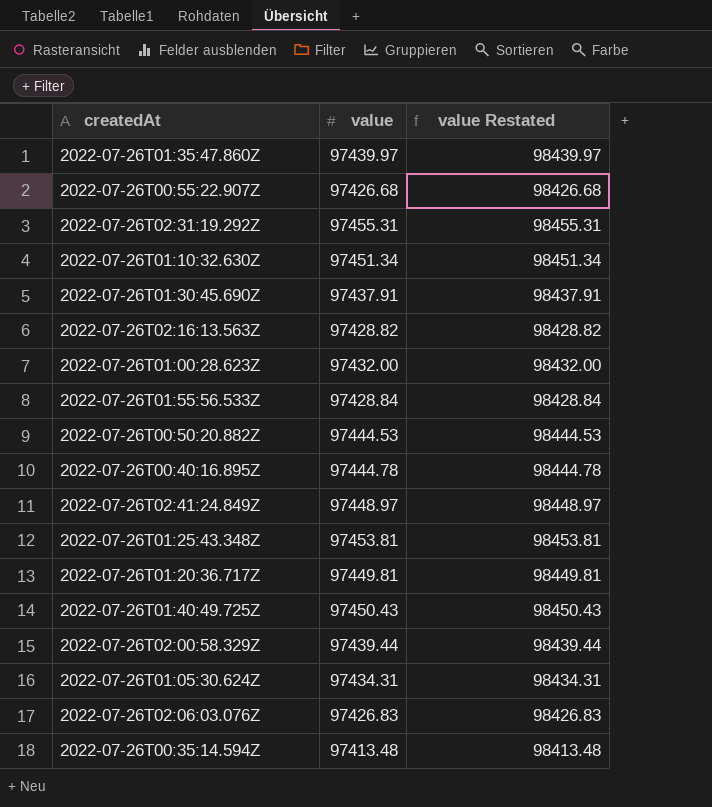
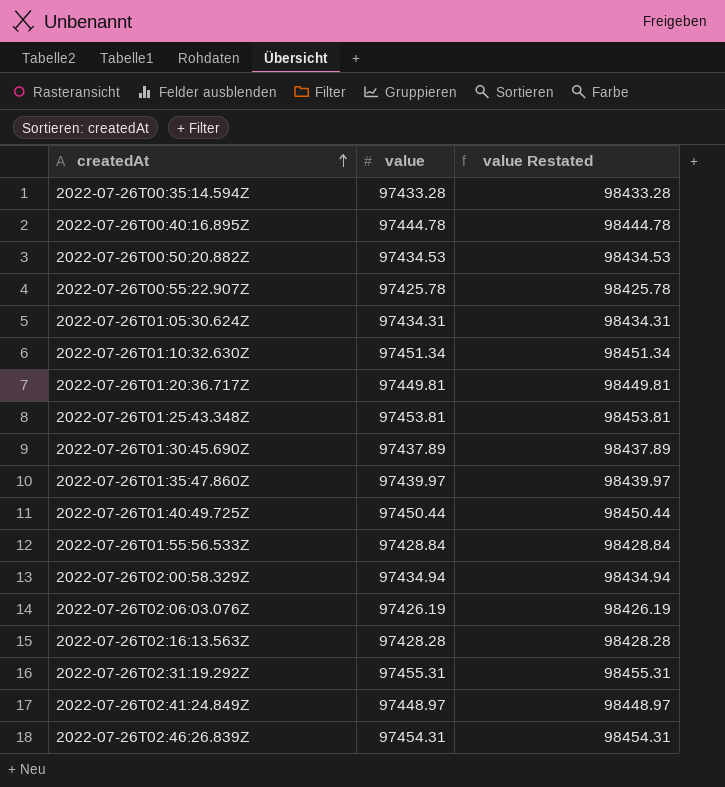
row order: none -> createdAt ascending
row 2022-07-26T01:00:28.623Z: 97432.00 | 98432.00 -> none
2022-07-26T00:35:14.594Z | value: 97413.48 -> 97433.28
2022-07-26T00:35:14.594Z | value Restated: 98413.48 -> 98433.28
2022-07-26T00:50:20.882Z | value: 97444.53 -> 97434.53
2022-07-26T00:50:20.882Z | value Restated: 98444.53 -> 98434.53
2022-07-26T00:55:22.907Z | value: 97426.68 -> 97425.78
2022-07-26T00:55:22.907Z | value Restated: 98426.68 -> 98425.78
2022-07-26T01:30:45.690Z | value: 97437.91 -> 97437.89
2022-07-26T01:30:45.690Z | value Restated: 98437.91 -> 98437.89
2022-07-26T01:40:49.725Z | value: 97450.43 -> 97450.44
2022-07-26T01:40:49.725Z | value Restated: 98450.43 -> 98450.44
2022-07-26T02:00:58.329Z | value: 97439.44 -> 97434.94
2022-07-26T02:00:58.329Z | value Restated: 98439.44 -> 98434.94
2022-07-26T02:06:03.076Z | value: 97426.83 -> 97426.19
2022-07-26T02:06:03.076Z | value Restated: 98426.83 -> 98426.19
2022-07-26T02:16:13.563Z | value: 97428.82 -> 97428.28
2022-07-26T02:16:13.563Z | value Restated: 98428.82 -> 98428.28
row 2022-07-26T02:46:26.839Z: none -> 97454.31 | 98454.31

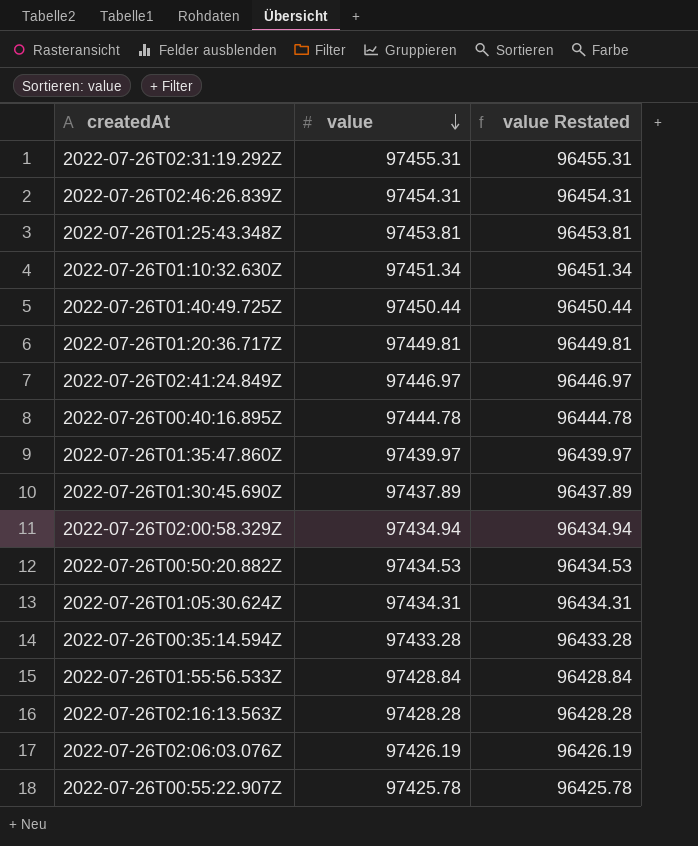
row order: createdAt ascending -> value descending
column value Restated | formula: [value] + 1000 -> [value] - 1000
2022-07-26T02:41:24.849Z | value: 97448.97 -> 97446.97

